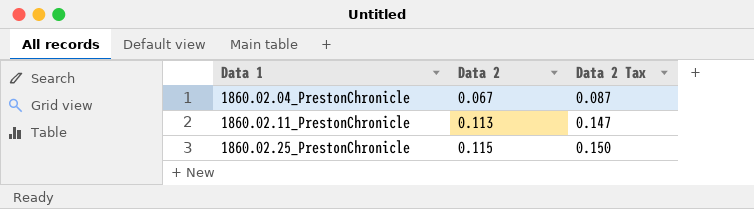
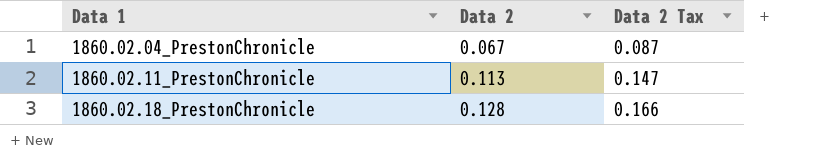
row 1860.02.25_PrestonChronicle: 0.115 | 0.150 -> none
row 1860.02.18_PrestonChronicle: none -> 0.128 | 0.166

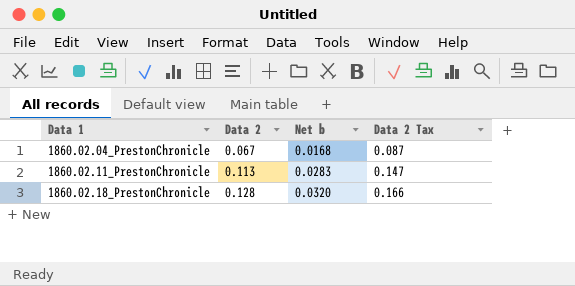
column Net b | formula: none -> [Data 2] * 0.25

